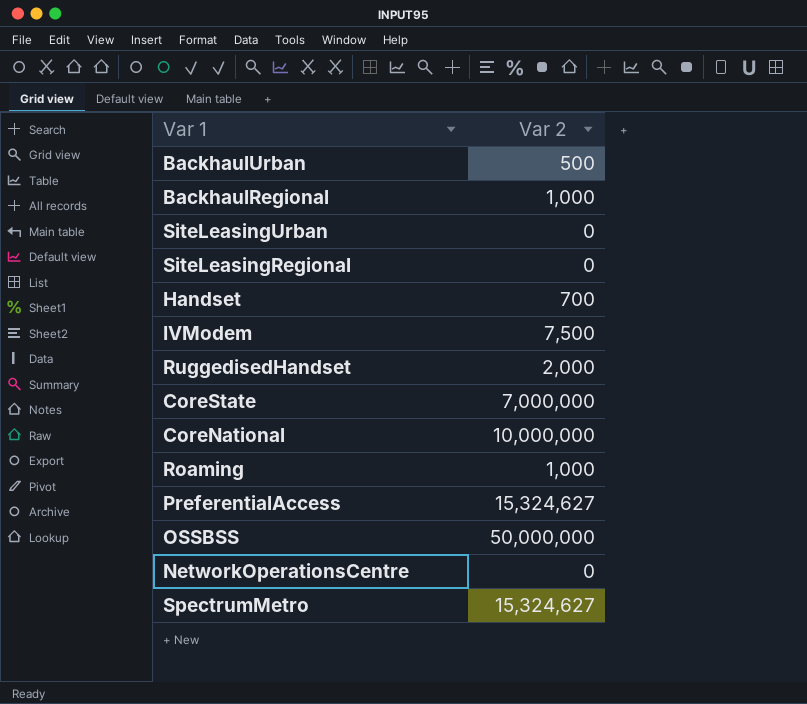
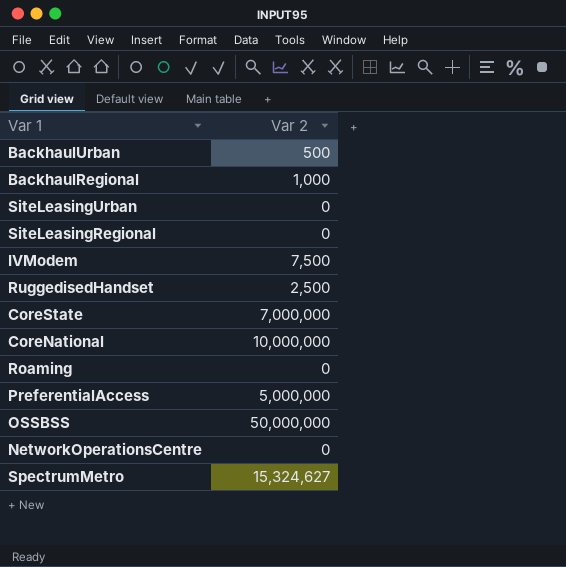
row Handset: 700 -> none
RuggedisedHandset | Var 2: 2,000 -> 2,500
Roaming | Var 2: 1,000 -> 0
PreferentialAccess | Var 2: 15,324,627 -> 5,000,000

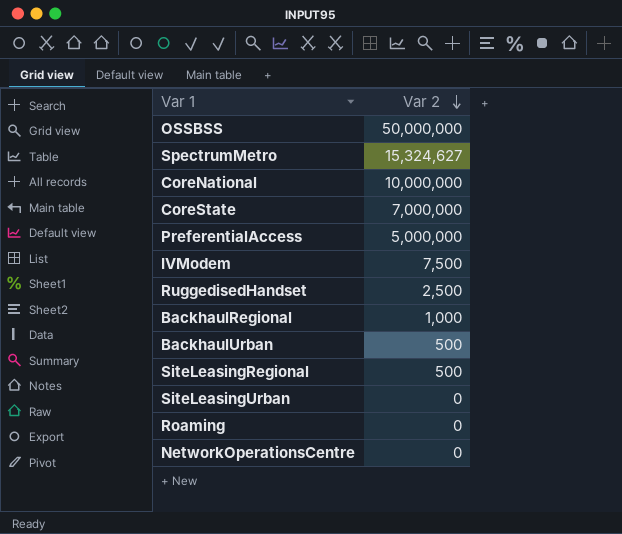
row order: none -> Var 2 descending
SiteLeasingRegional | Var 2: 0 -> 500

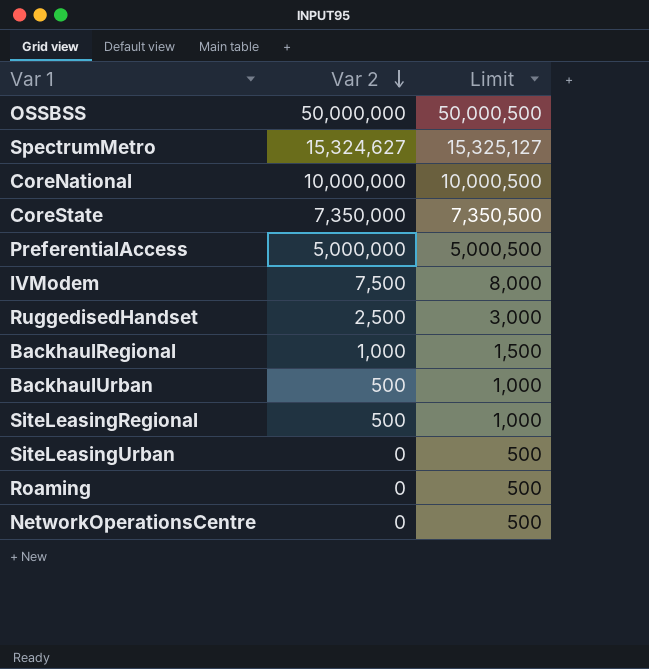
column Limit | formula: none -> [Var 2] + 500
CoreState | Var 2: 7,000,000 -> 7,350,000

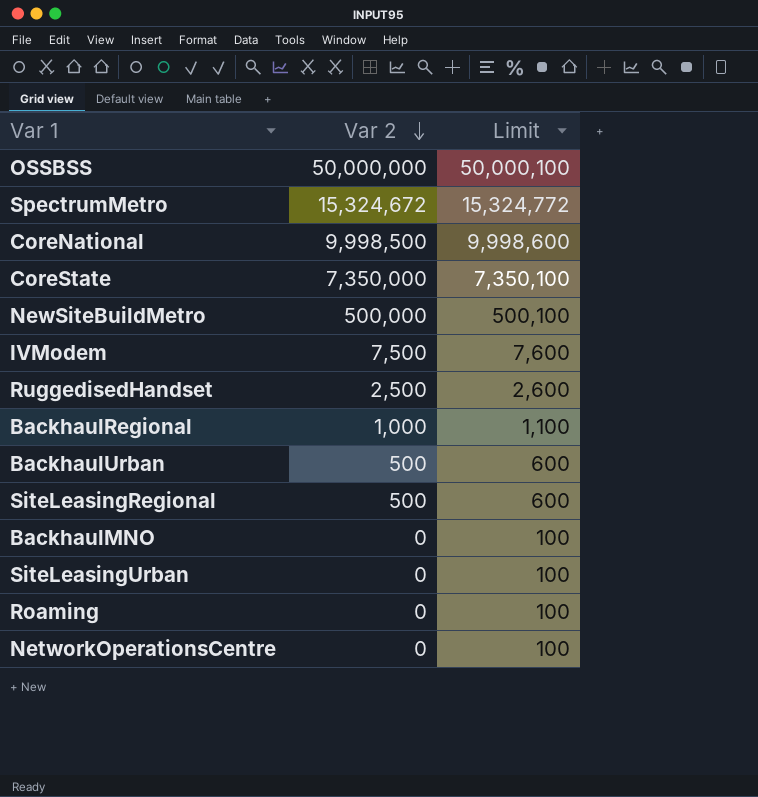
column Limit | formula: [Var 2] + 500 -> [Var 2] + 100
row PreferentialAccess: 5,000,000 | 5,000,500 -> none
SpectrumMetro | Var 2: 15,324,627 -> 15,324,672
CoreNational | Var 2: 10,000,000 -> 9,998,500
row NewSiteBuildMetro: none -> 500,000 | 500,100
row BackhaulMNO: none -> 0 | 100

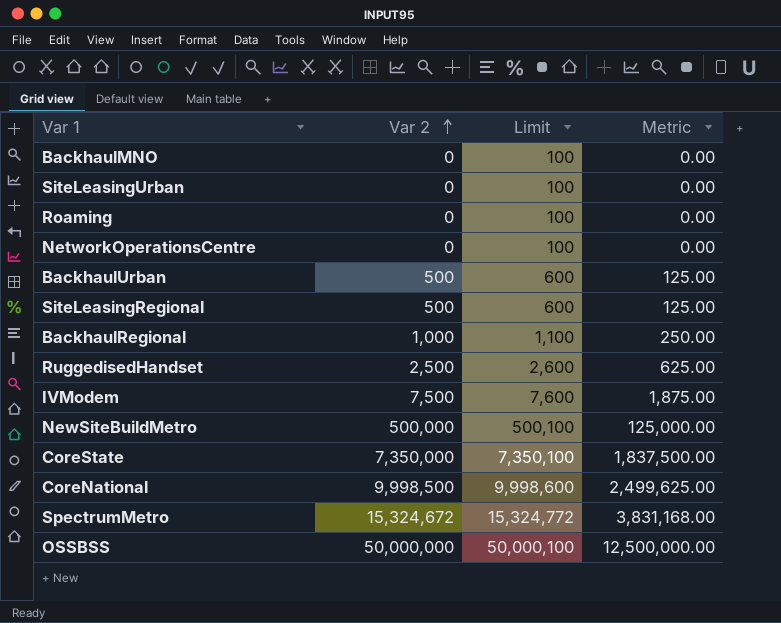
row order: Var 2 descending -> Var 2 ascending
column Metric | formula: none -> [Var 2] * 0.25

